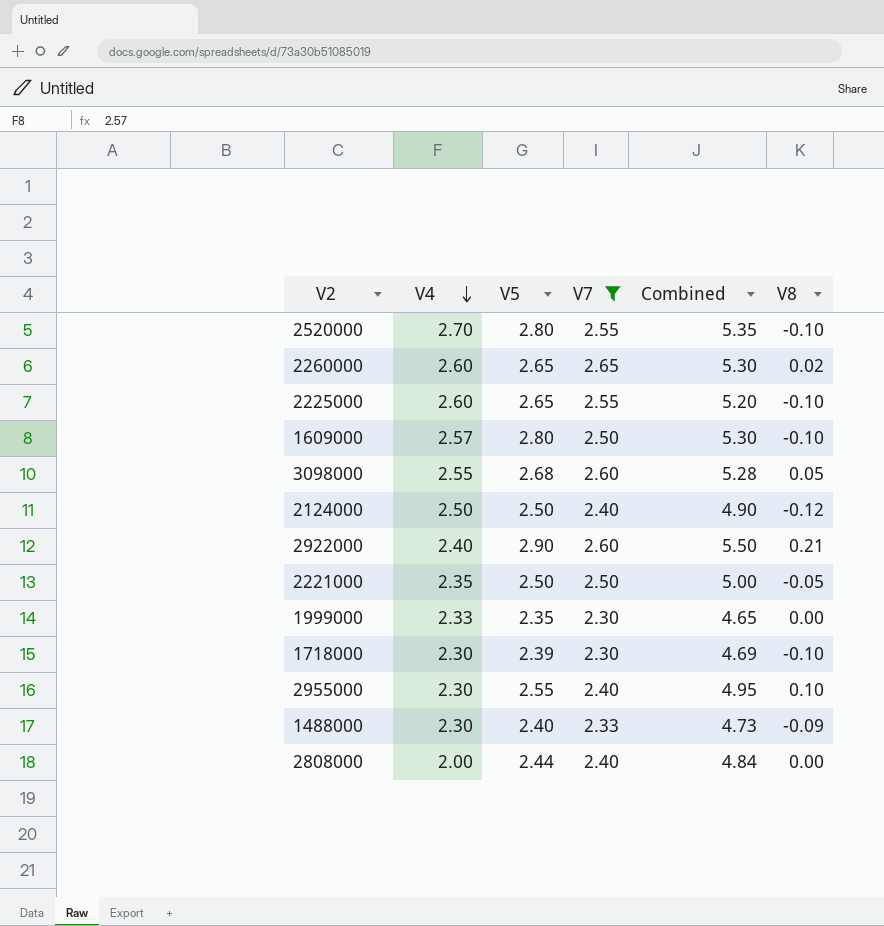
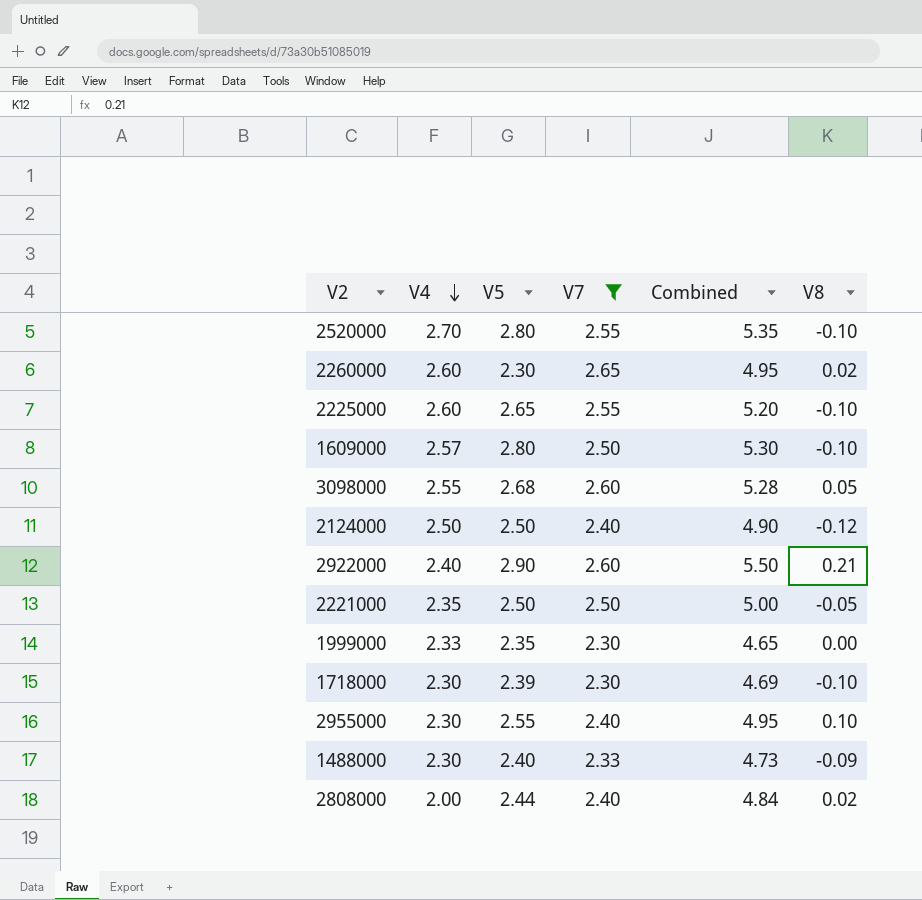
2260000 | V5: 2.65 -> 2.30
2260000 | Combined: 5.30 -> 4.95
2808000 | V8: 0.00 -> 0.02

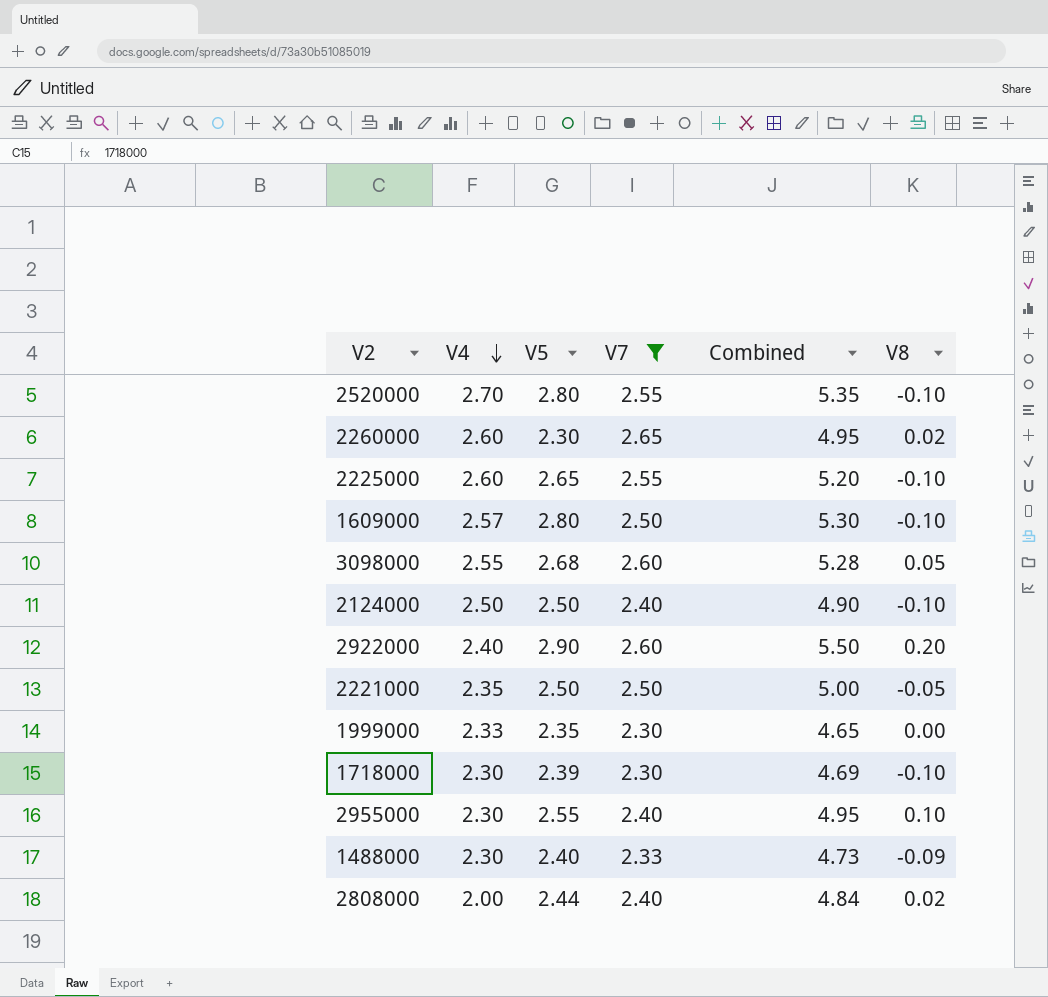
2124000 | V8: -0.12 -> -0.10
2922000 | V8: 0.21 -> 0.20

